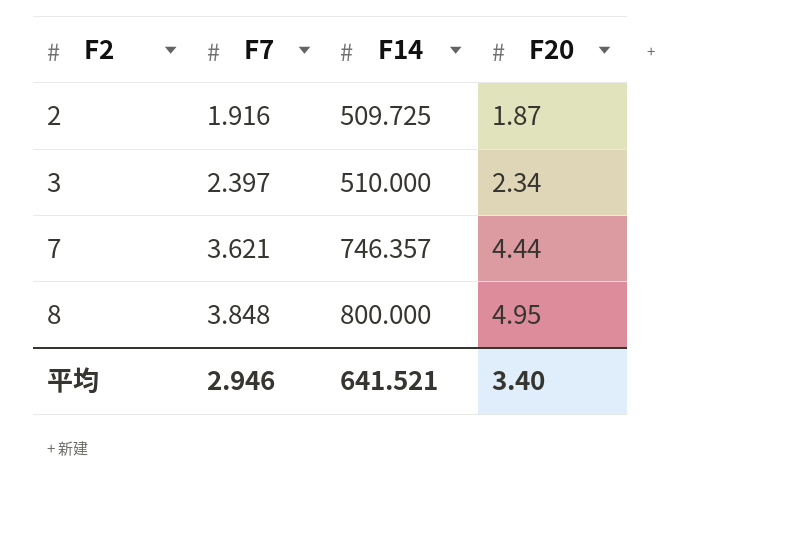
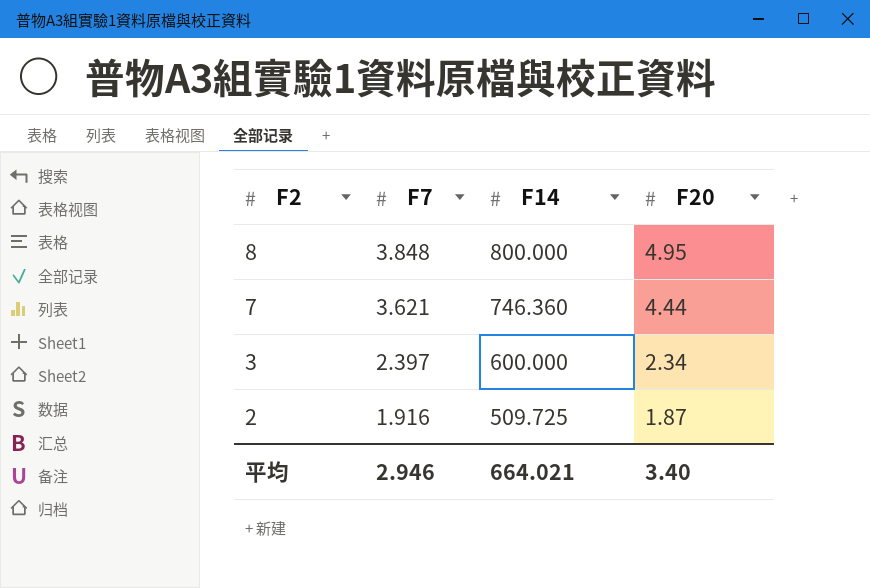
row order: F2 ascending -> F2 descending
7 | F14: 746.357 -> 746.360
3 | F14: 510.000 -> 600.000
平均 | F14: 641.521 -> 664.021

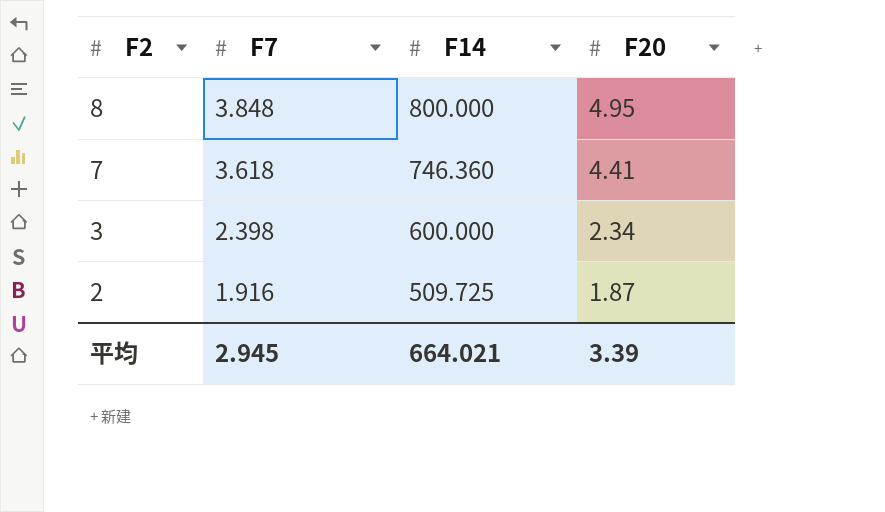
7 | F7: 3.621 -> 3.618
7 | F20: 4.44 -> 4.41
3 | F7: 2.397 -> 2.398
平均 | F7: 2.946 -> 2.945
平均 | F20: 3.40 -> 3.39

